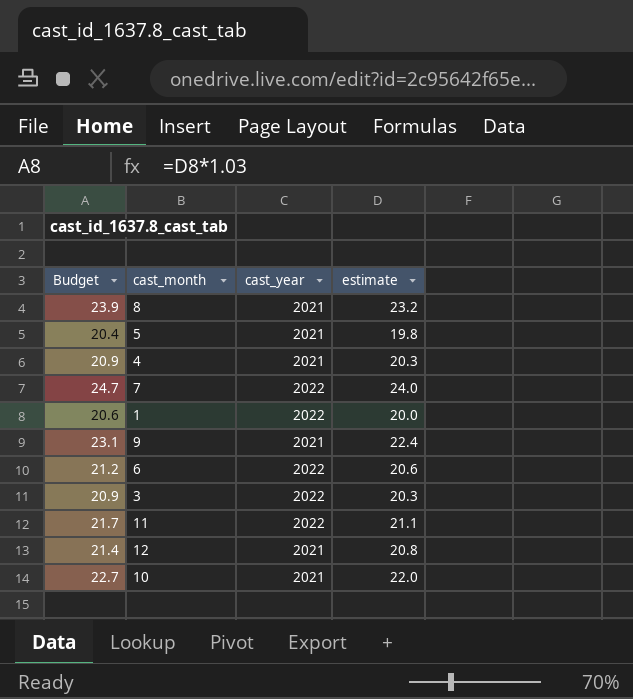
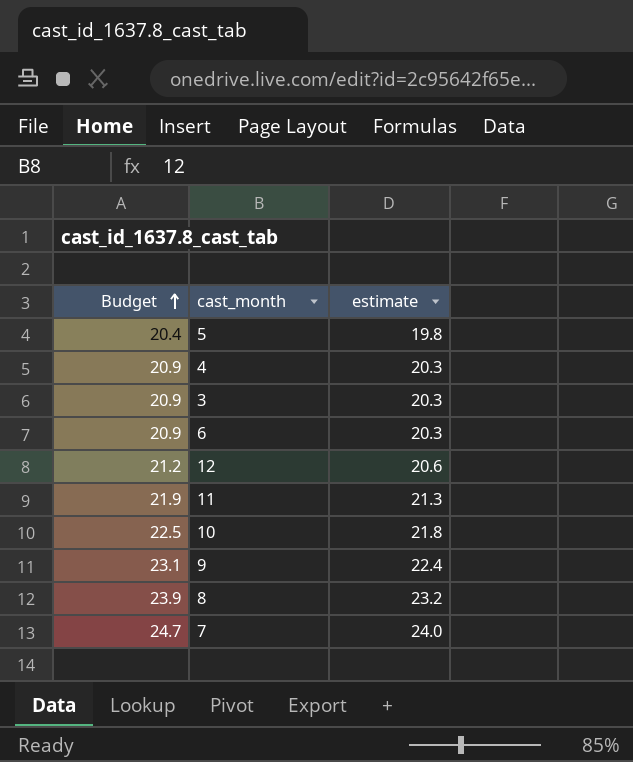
row order: none -> Budget ascending
column cast_year | position: 3 -> none
row 1: 20.6 | 2022 | 20.0 -> none
6 | Budget: 21.2 -> 20.9
6 | estimate: 20.6 -> 20.3
12 | Budget: 21.4 -> 21.2
12 | estimate: 20.8 -> 20.6
11 | Budget: 21.7 -> 21.9
11 | estimate: 21.1 -> 21.3
10 | Budget: 22.7 -> 22.5
10 | estimate: 22.0 -> 21.8

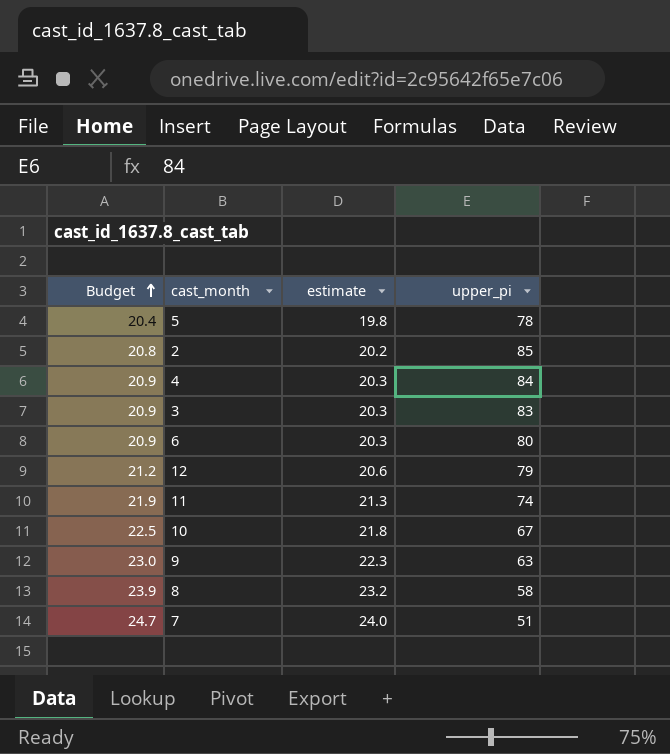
column upper_pi | position: none -> 4
row 2: none -> 20.8 | 20.2 | 85
9 | Budget: 23.1 -> 23.0
9 | estimate: 22.4 -> 22.3

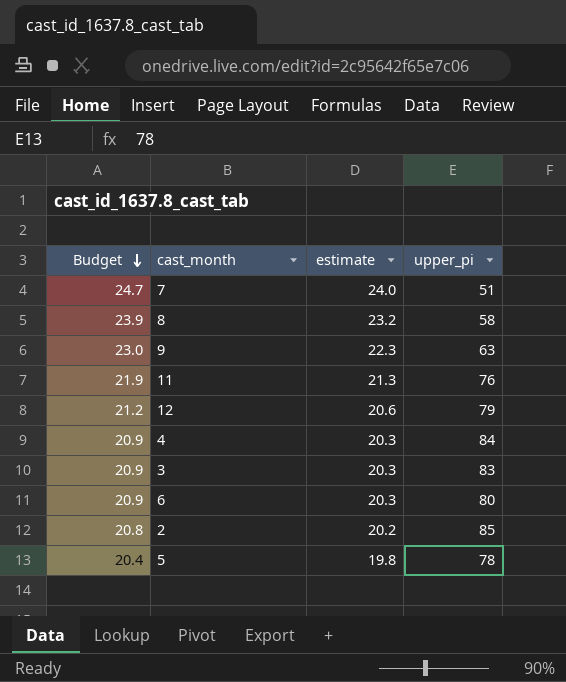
row order: Budget ascending -> Budget descending
row 10: 22.5 | 21.8 | 67 -> none
11 | upper_pi: 74 -> 76

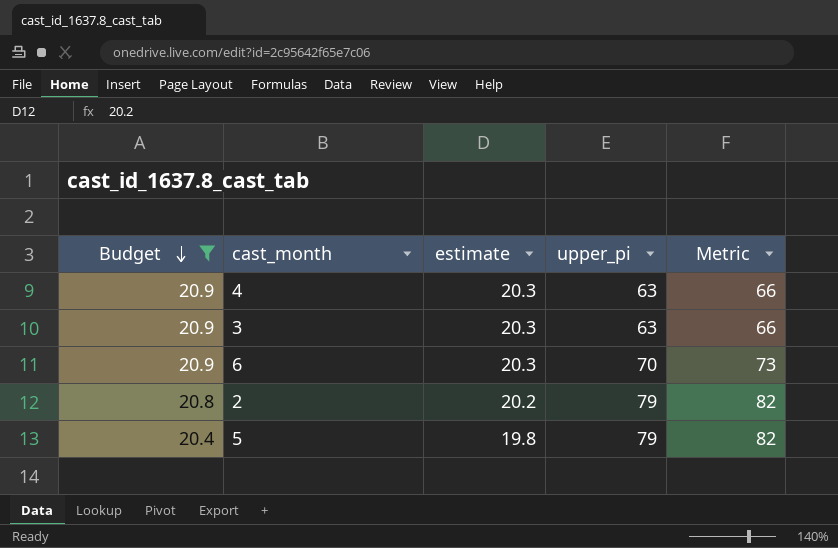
filter: none -> Budget <= 20.9
column Metric | formula: none -> [upper_pi] + 3
4 | upper_pi: 84 -> 63
3 | upper_pi: 83 -> 63
6 | upper_pi: 80 -> 70
2 | upper_pi: 85 -> 79
5 | upper_pi: 78 -> 79

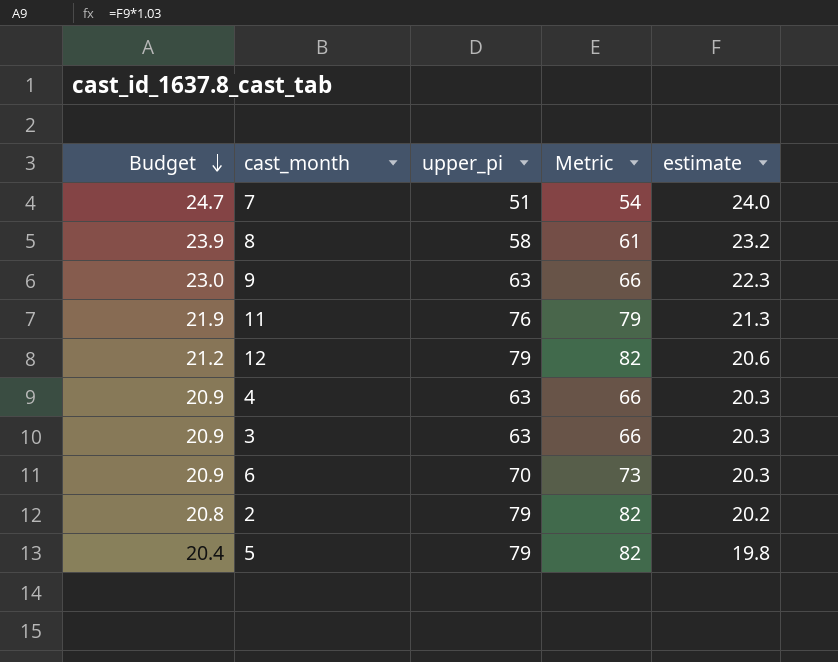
filter: Budget <= 20.9 -> none
column estimate | position: 3 -> 5

